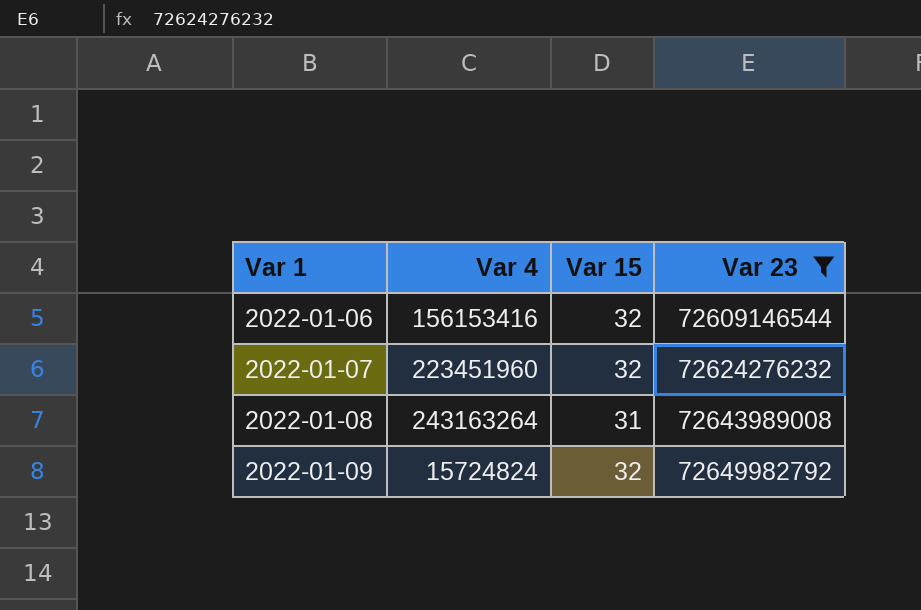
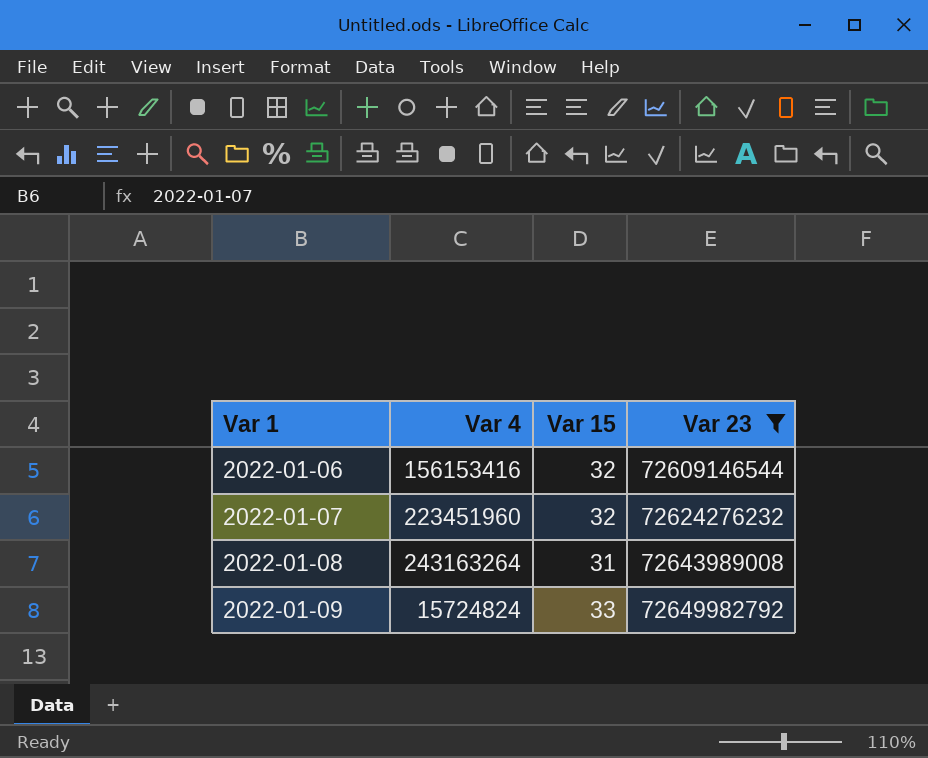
2022-01-09 | Var 15: 32 -> 33

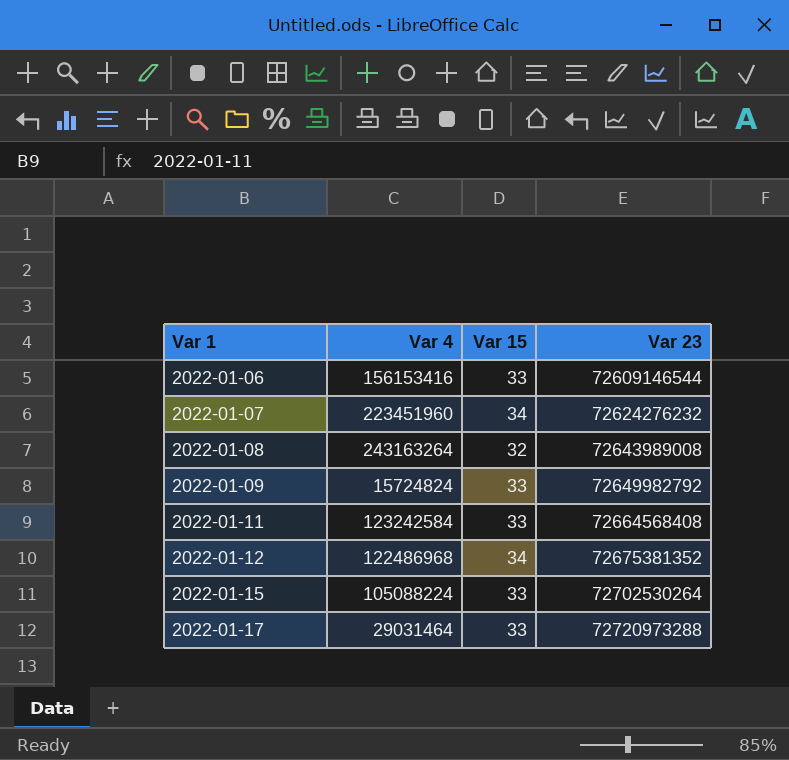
filter: Var 23 <= 72649982792 -> none
2022-01-06 | Var 15: 32 -> 33
2022-01-07 | Var 15: 32 -> 34
2022-01-08 | Var 15: 31 -> 32

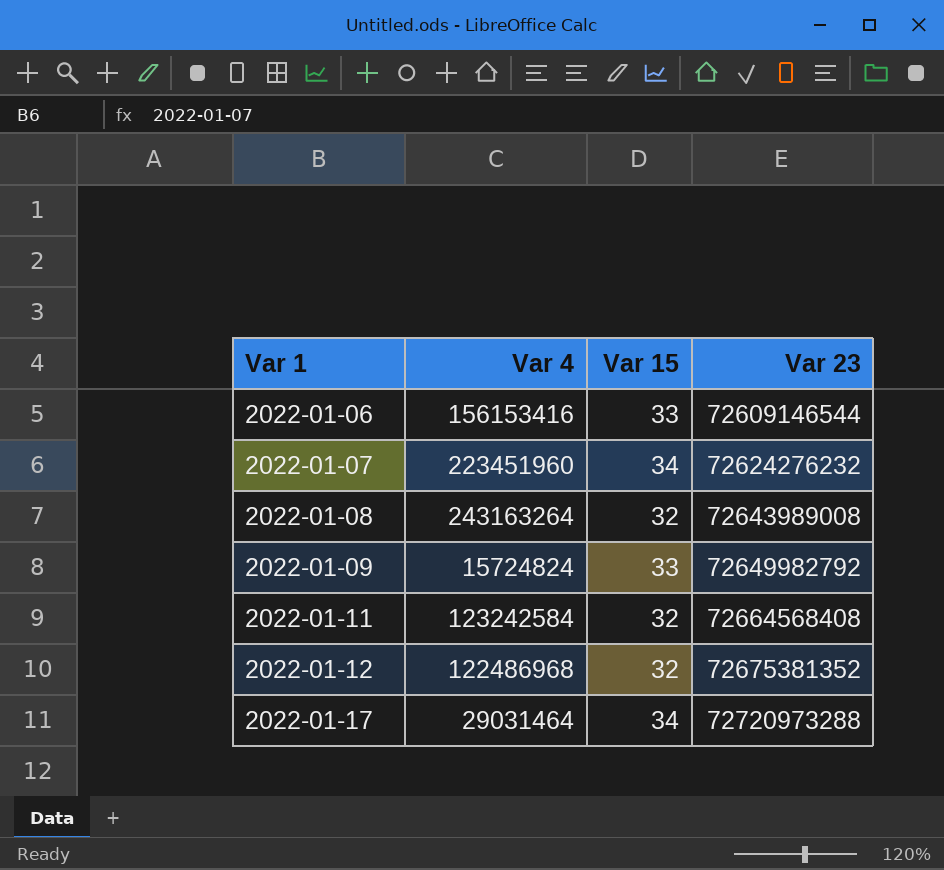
row 2022-01-15: 105088224 | 33 | 72702530264 -> none
2022-01-11 | Var 15: 33 -> 32
2022-01-12 | Var 15: 34 -> 32
2022-01-17 | Var 15: 33 -> 34

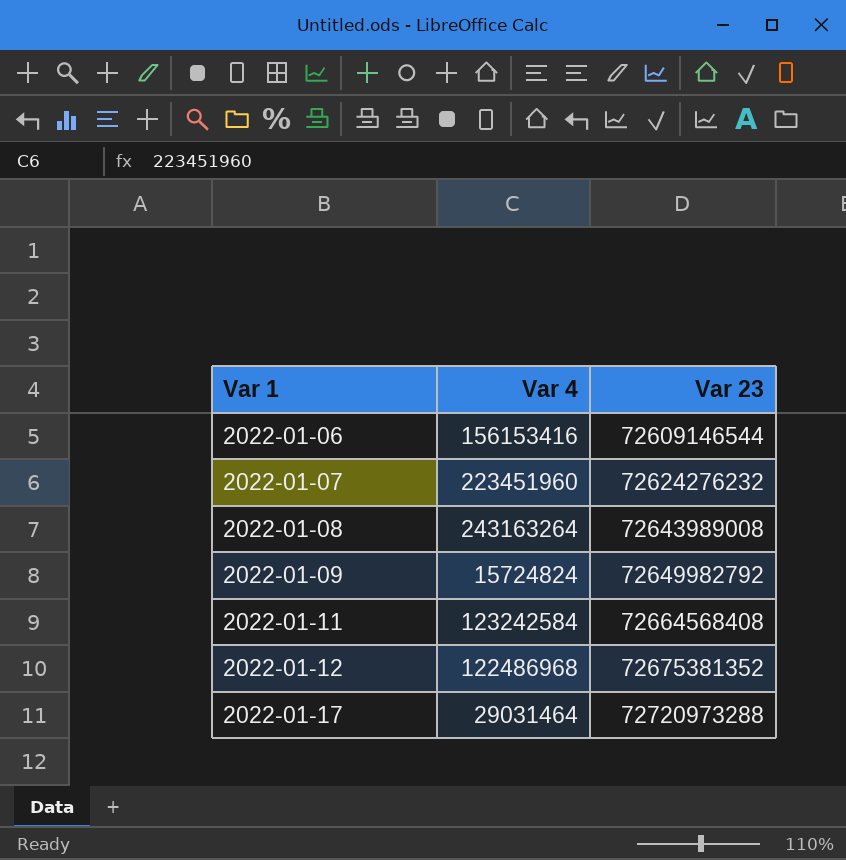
column Var 15 | position: 3 -> none

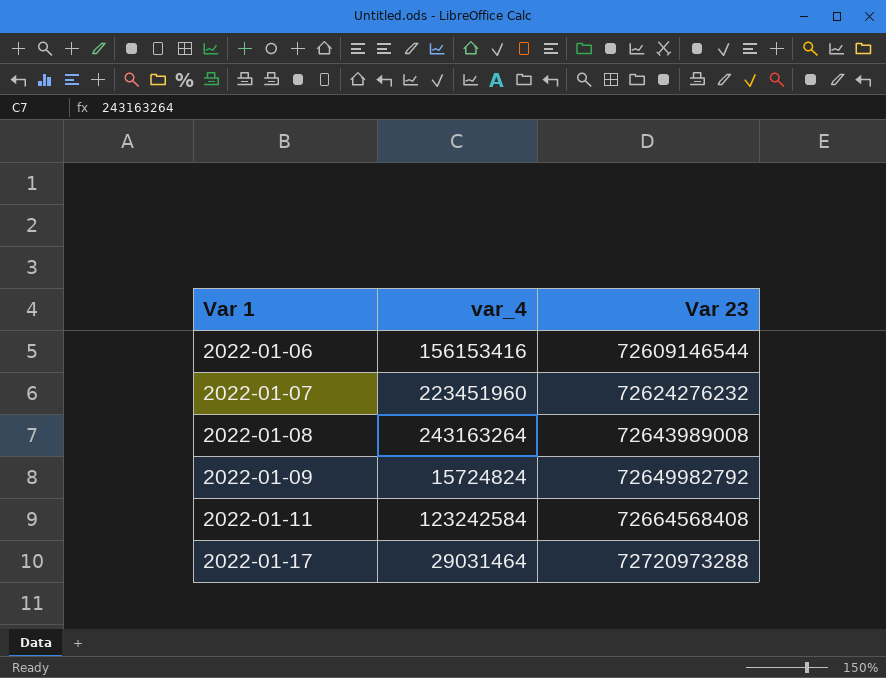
column name: Var 4 -> var_4
row 2022-01-12: 122486968 | 72675381352 -> none

